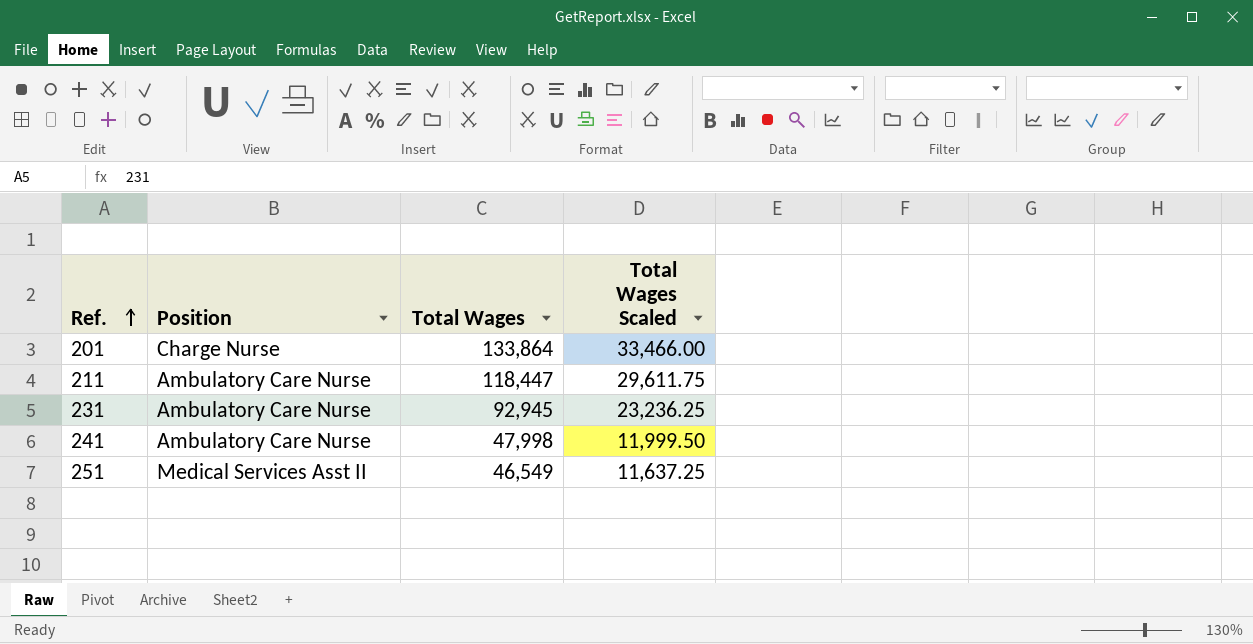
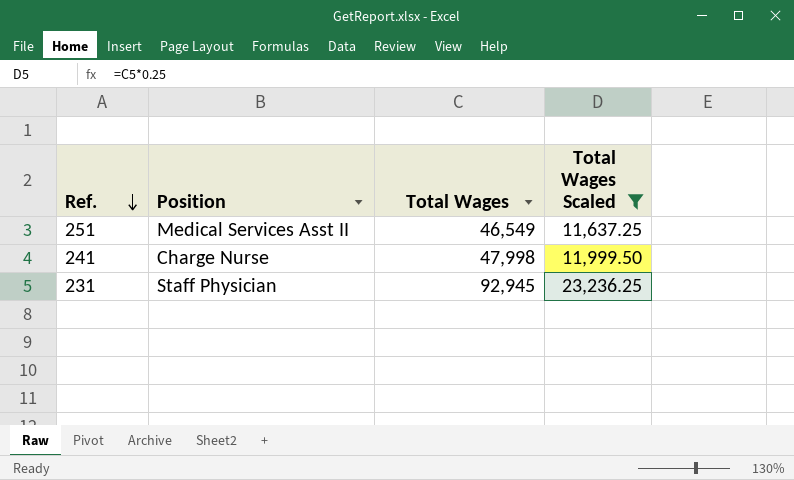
filter: none -> Total Wages Scaled <= 23,236.25
row order: Ref. ascending -> Ref. descending
241 | Position: Ambulatory Care Nurse -> Charge Nurse
231 | Position: Ambulatory Care Nurse -> Staff Physician

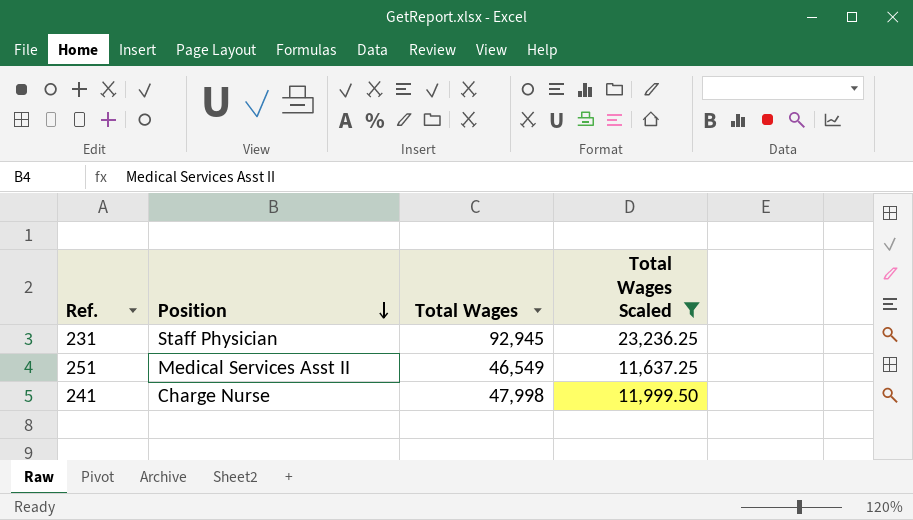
row order: Ref. descending -> Position descending

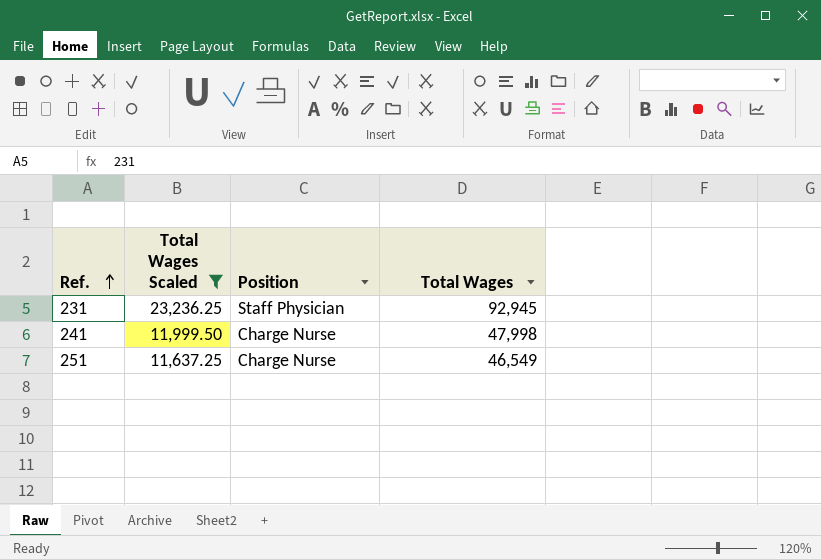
row order: Position descending -> Ref. ascending
column Total Wages Scaled | position: 4 -> 2
251 | Position: Medical Services Asst II -> Charge Nurse

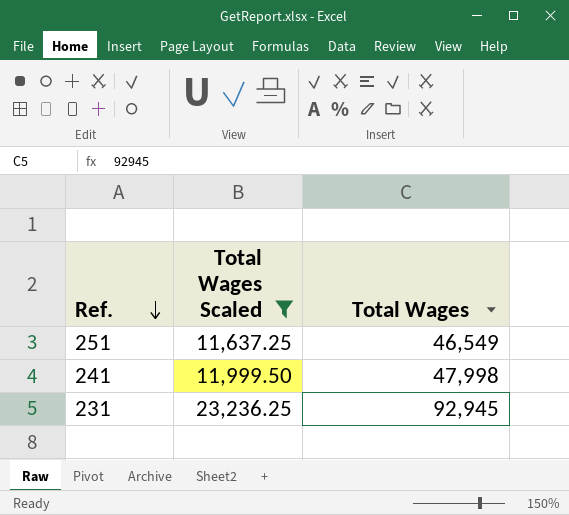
row order: Ref. ascending -> Ref. descending
column Position | position: 3 -> none

